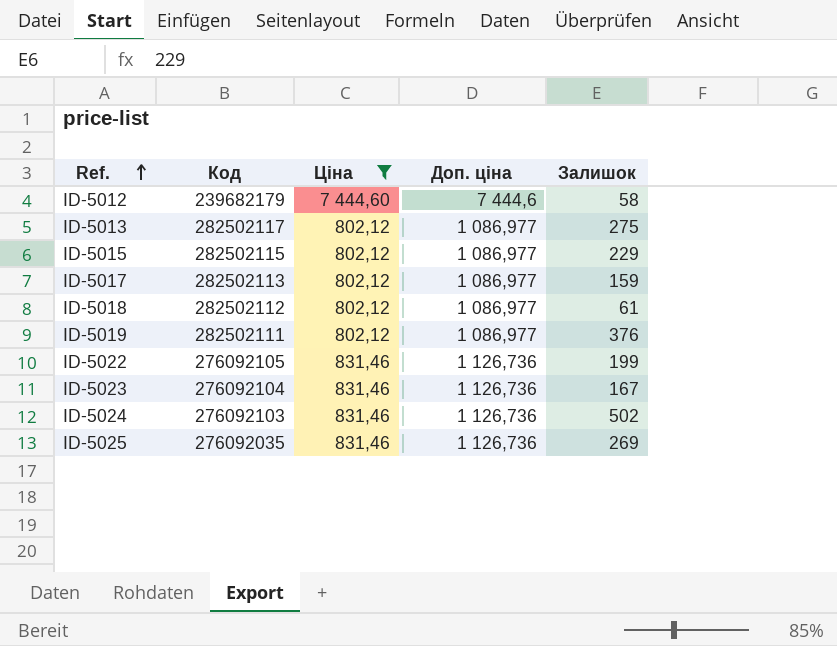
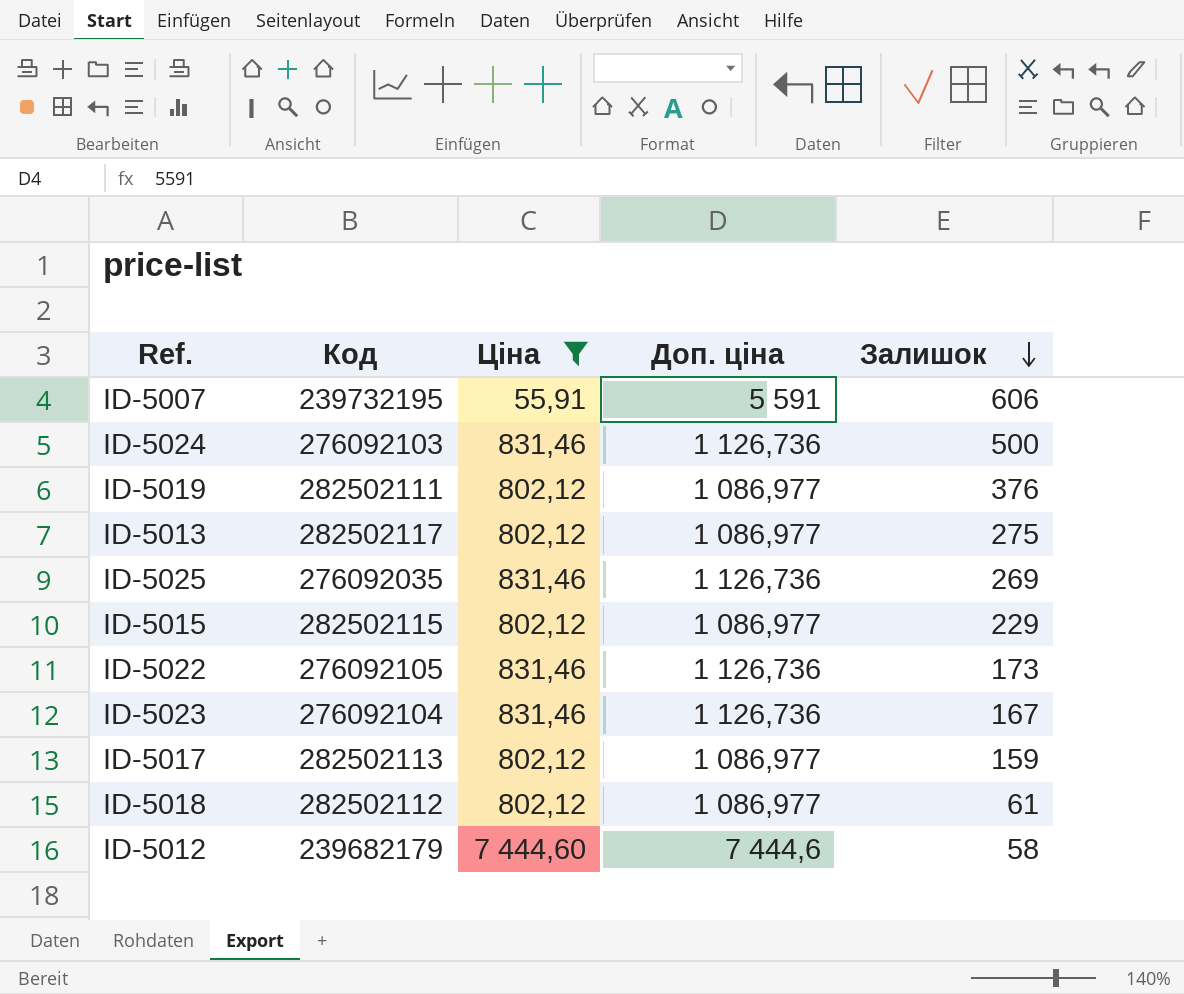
row order: Ref. ascending -> Залишок descending
row ID-5007: none -> 239732195 | 55,91 | 5 591 | 606
ID-5024 | Залишок: 502 -> 500
ID-5022 | Залишок: 199 -> 173

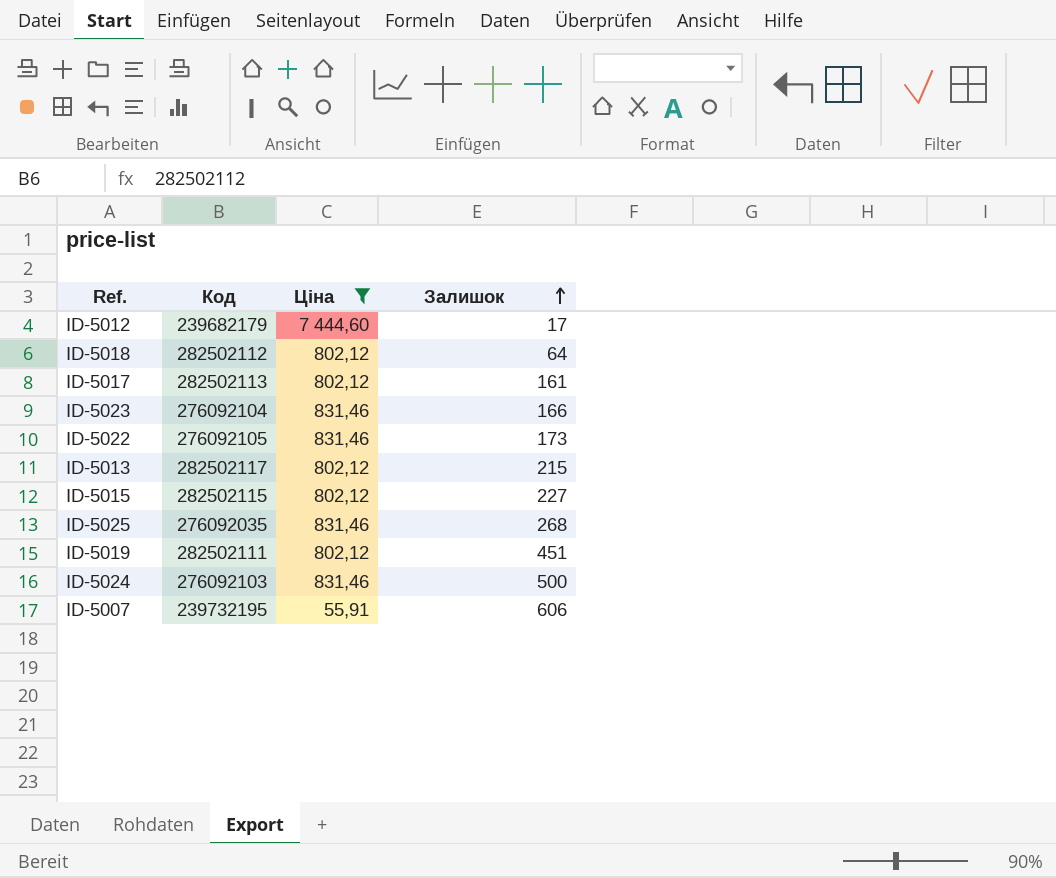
row order: Залишок descending -> Залишок ascending
column Доп. ціна | position: 4 -> none
ID-5012 | Залишок: 58 -> 17
ID-5018 | Залишок: 61 -> 64
ID-5017 | Залишок: 159 -> 161
ID-5023 | Залишок: 167 -> 166
ID-5013 | Залишок: 275 -> 215
ID-5015 | Залишок: 229 -> 227
ID-5025 | Залишок: 269 -> 268
ID-5019 | Залишок: 376 -> 451

